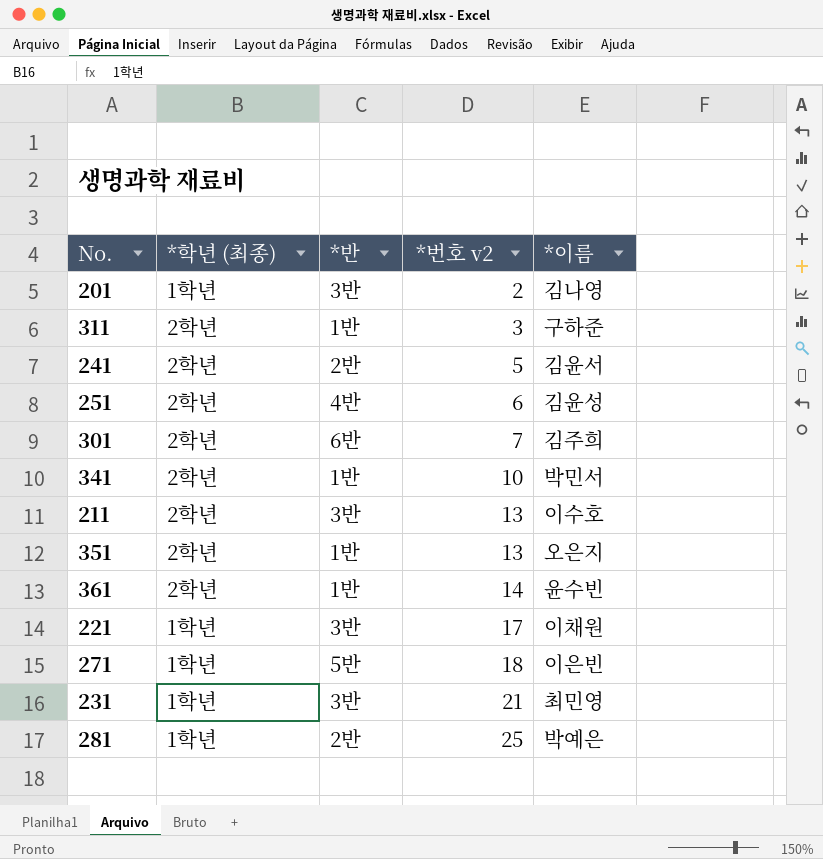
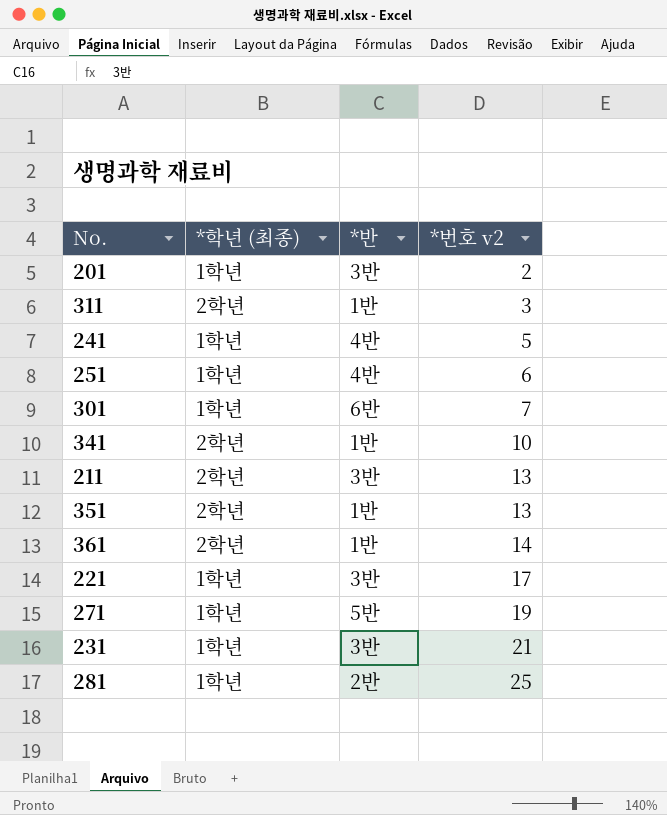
column *이름 | position: 5 -> none
241 | *학년 (최종): 2학년 -> 1학년
241 | *반: 2반 -> 4반
251 | *학년 (최종): 2학년 -> 1학년
301 | *학년 (최종): 2학년 -> 1학년
271 | *번호 v2: 18 -> 19

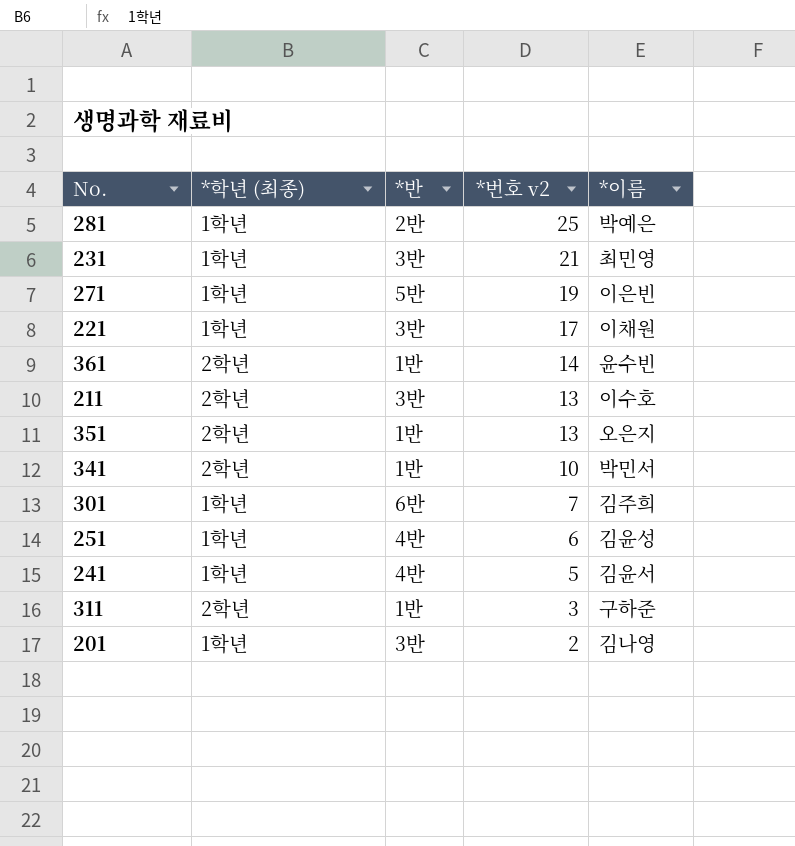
row order: *번호 v2 ascending -> *번호 v2 descending
column *이름 | position: none -> 5

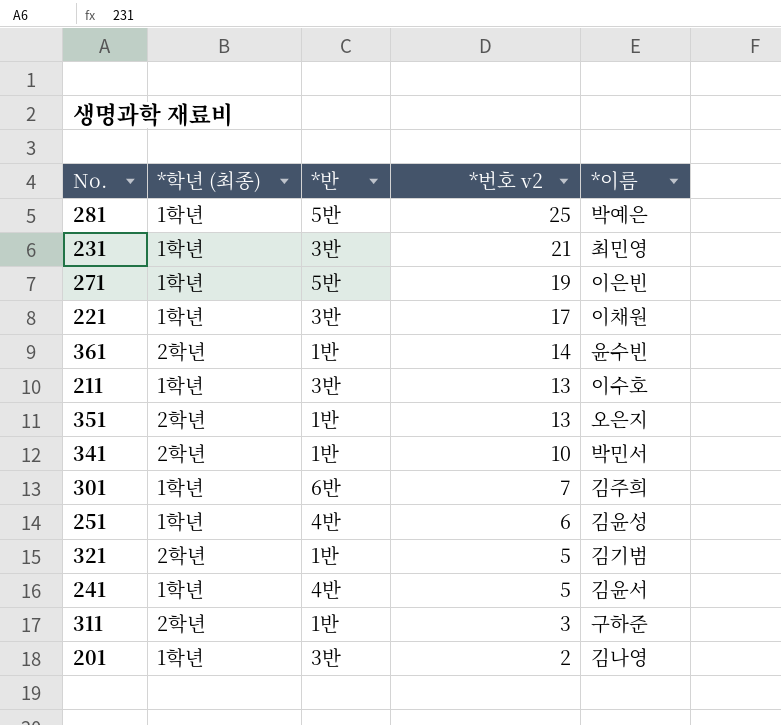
281 | *반: 2반 -> 5반
211 | *학년 (최종): 2학년 -> 1학년
row 321: none -> 2학년 | 1반 | 5 | 김기범

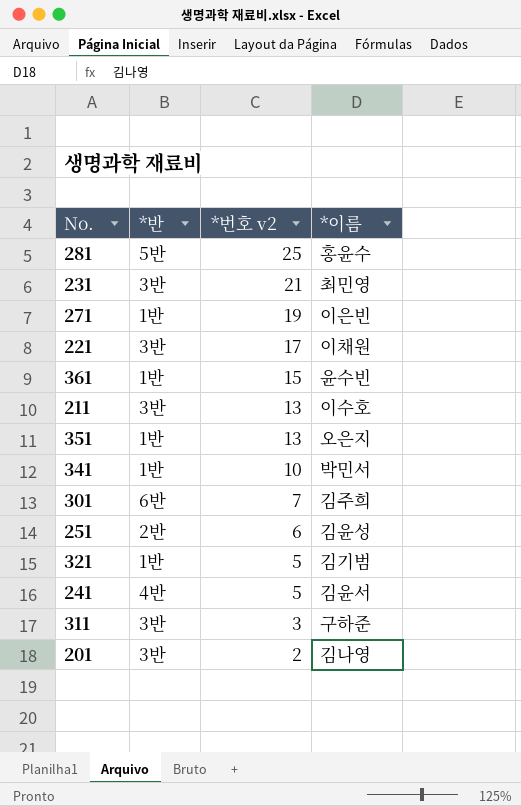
column *학년 (최종) | position: 2 -> none
281 | *이름: 박예은 -> 홍윤수
271 | *반: 5반 -> 1반
361 | *번호 v2: 14 -> 15
251 | *반: 4반 -> 2반
311 | *반: 1반 -> 3반

